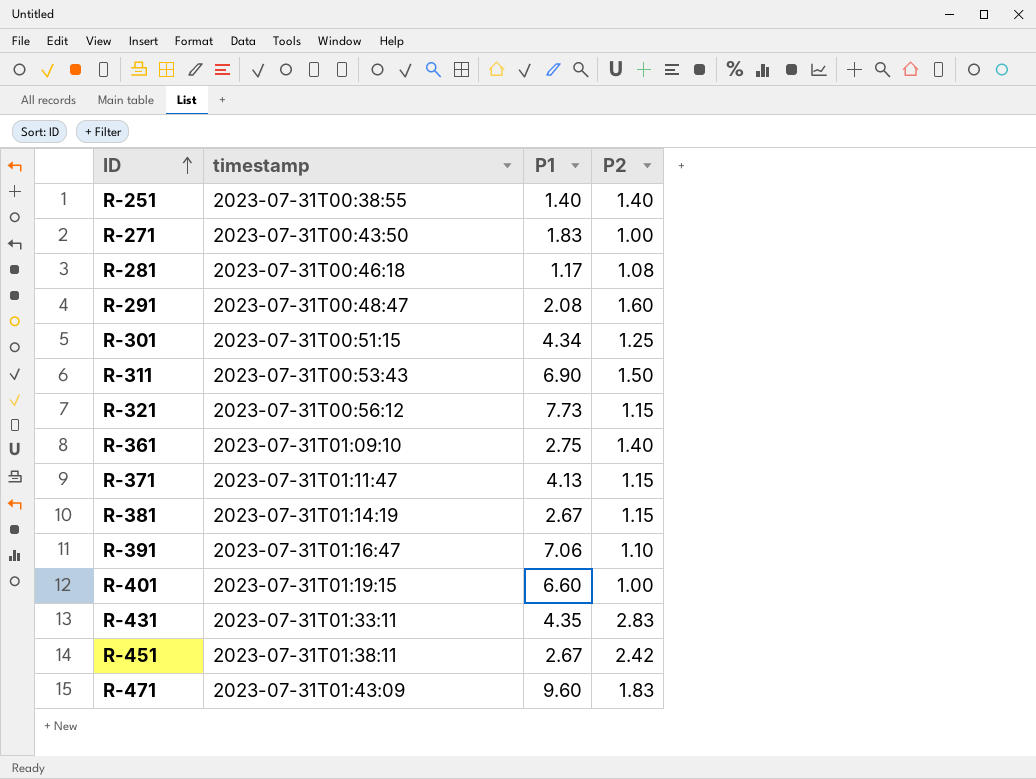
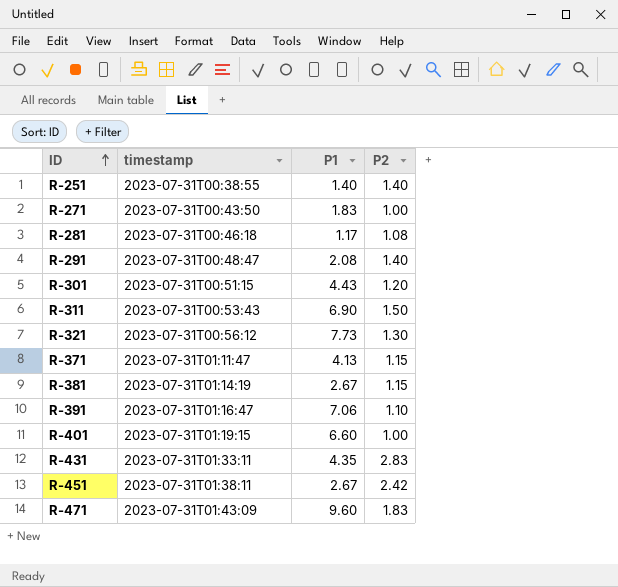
row R-361: 2023-07-31T01:09:10 | 2.75 | 1.40 -> none
R-291 | P2: 1.60 -> 1.40
R-301 | P1: 4.34 -> 4.43
R-301 | P2: 1.25 -> 1.20
R-321 | P2: 1.15 -> 1.30

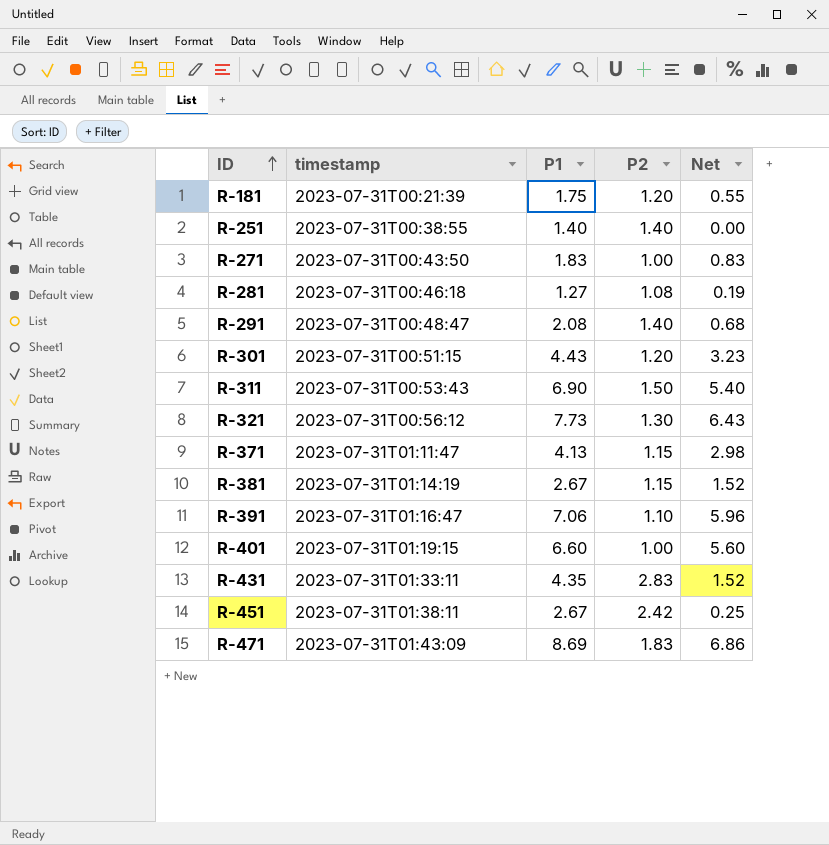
column Net | formula: none -> [P1] - [P2]
row R-181: none -> 2023-07-31T00:21:39 | 1.75 | 1.20 | 0.55
R-281 | P1: 1.17 -> 1.27
R-471 | P1: 9.60 -> 8.69

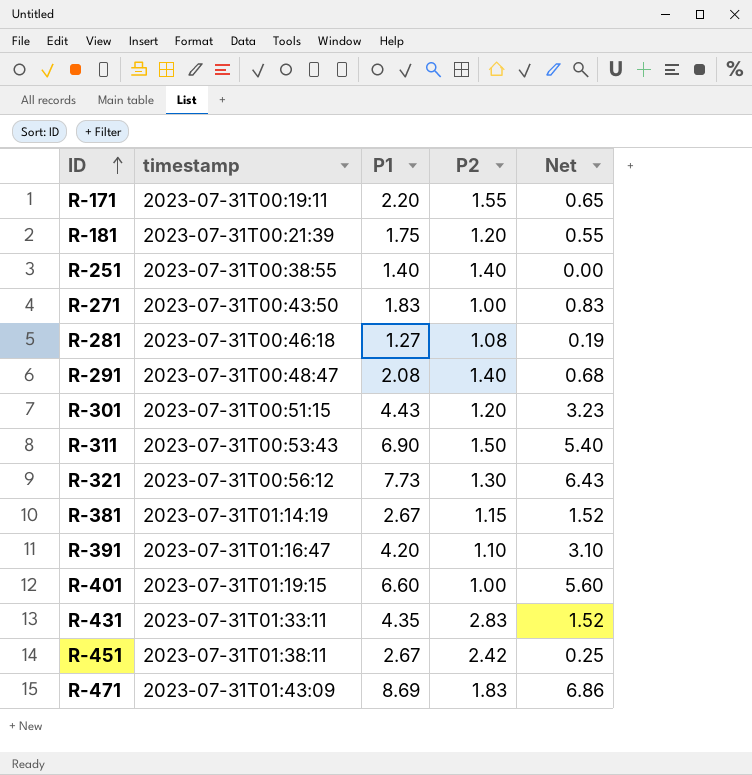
row R-371: 2023-07-31T01:11:47 | 4.13 | 1.15 | 2.98 -> none
row R-171: none -> 2023-07-31T00:19:11 | 2.20 | 1.55 | 0.65
R-391 | P1: 7.06 -> 4.20
R-391 | Net: 5.96 -> 3.10

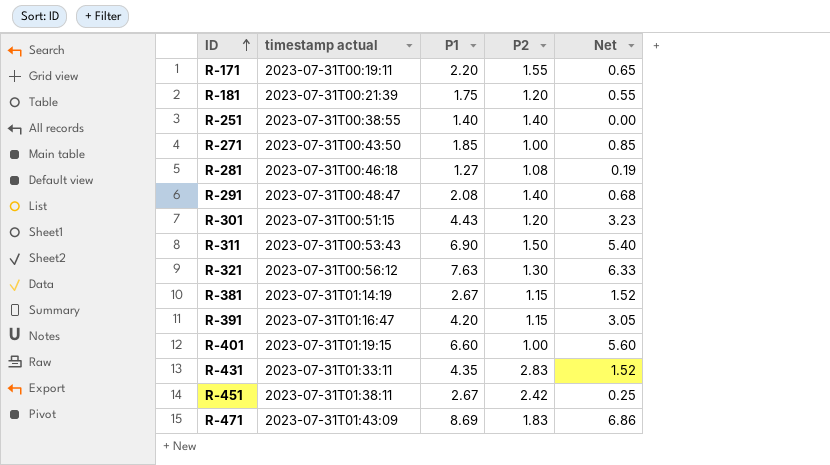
column name: timestamp -> timestamp actual
R-271 | P1: 1.83 -> 1.85
R-271 | Net: 0.83 -> 0.85
R-321 | P1: 7.73 -> 7.63
R-321 | Net: 6.43 -> 6.33
R-391 | P2: 1.10 -> 1.15
R-391 | Net: 3.10 -> 3.05

